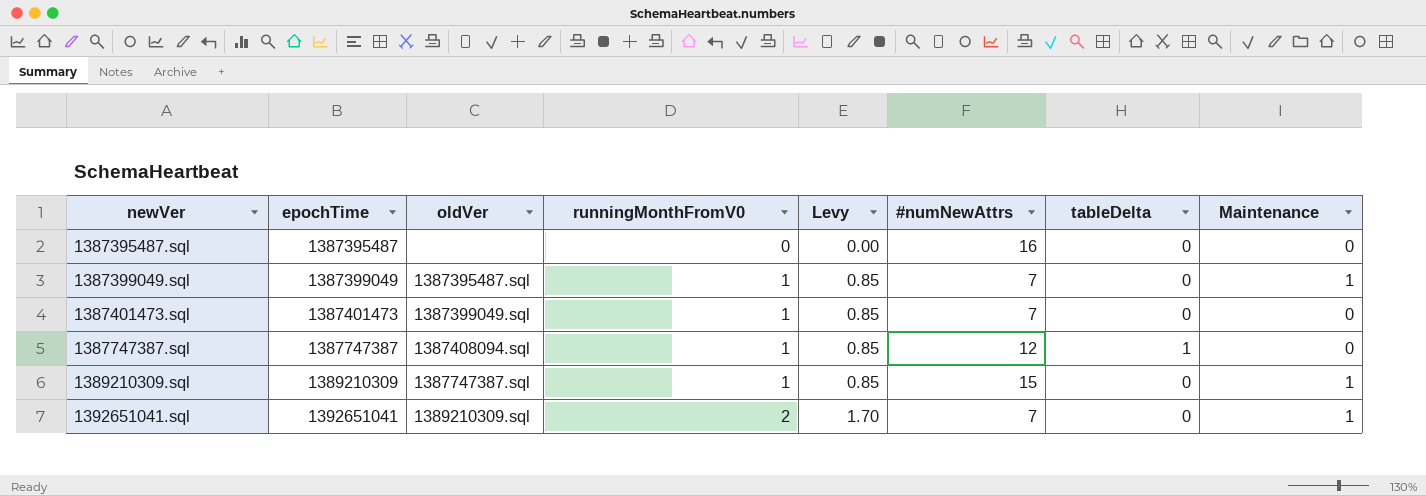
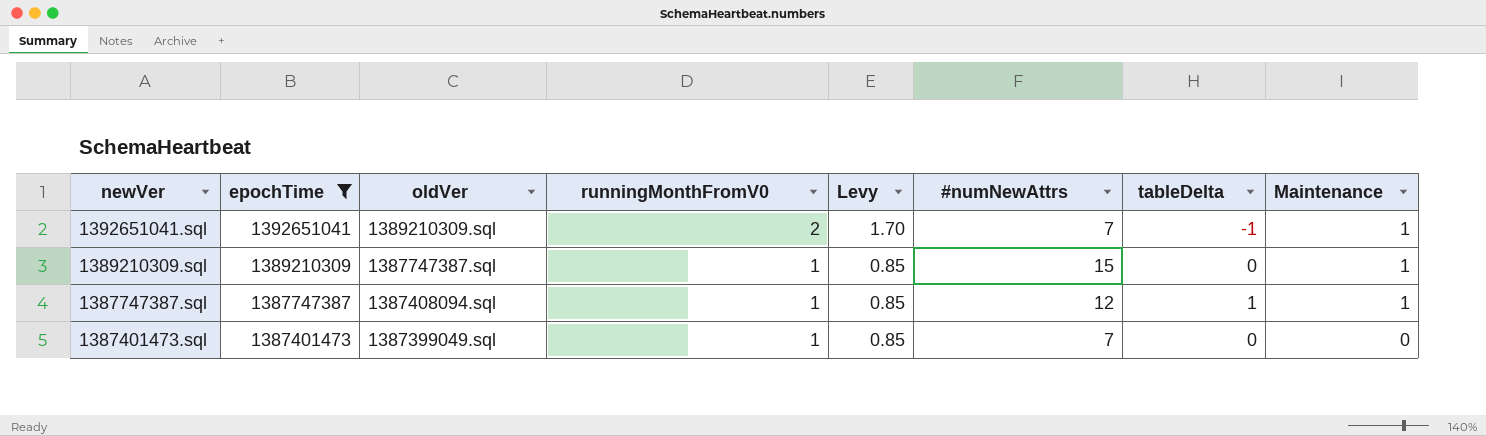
filter: none -> epochTime >= 1387401473
row order: newVer ascending -> newVer descending
1392651041.sql | tableDelta: 0 -> -1
1387747387.sql | Maintenance: 0 -> 1

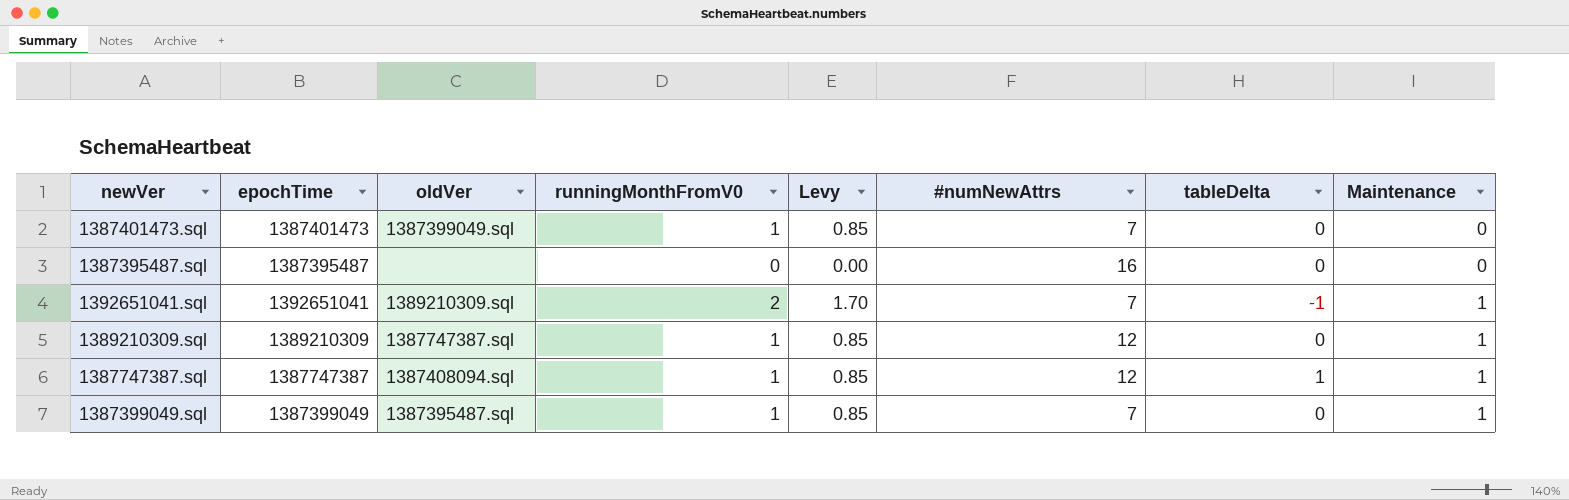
filter: epochTime >= 1387401473 -> none
row order: newVer descending -> Maintenance ascending
1389210309.sql | #numNewAttrs: 15 -> 12

